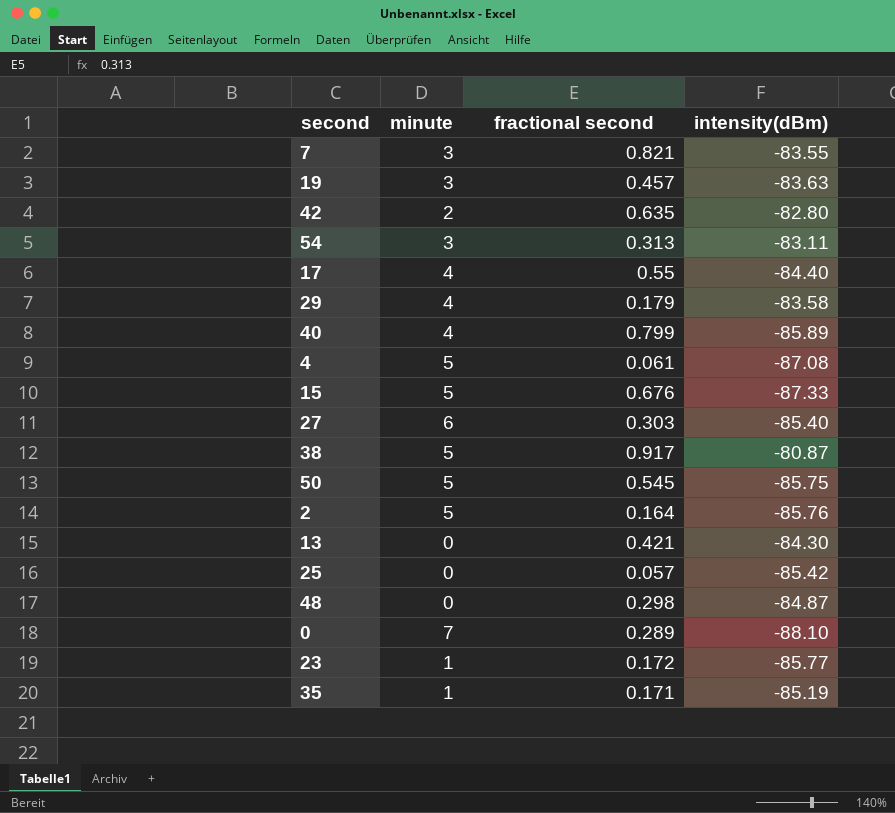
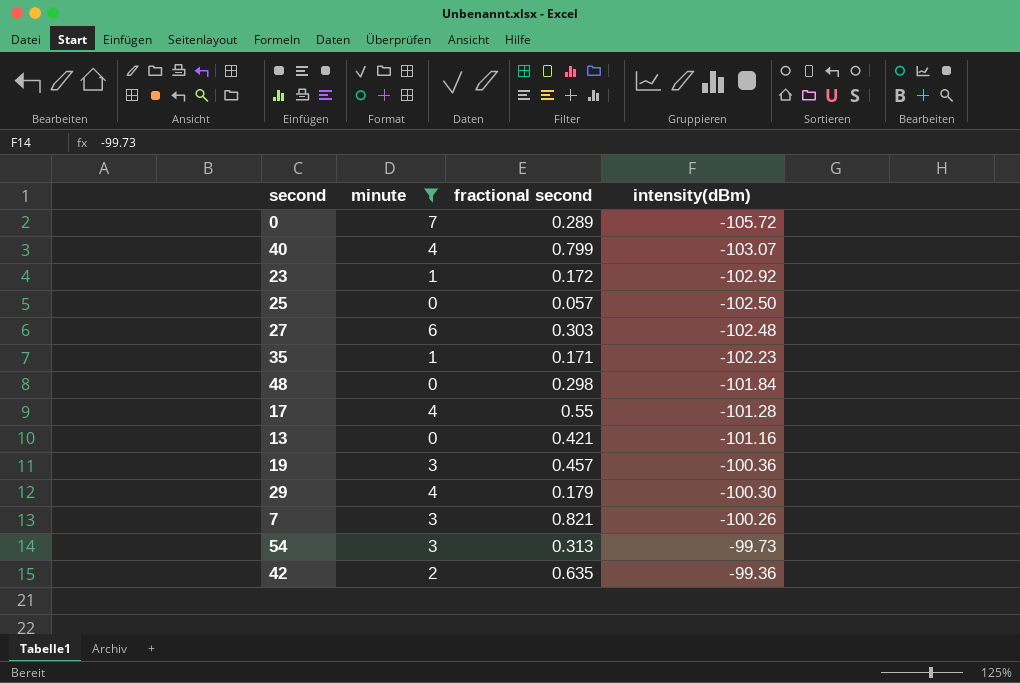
filter: none -> minute != 5
row order: none -> intensity(dBm) ascending
0 | intensity(dBm): -88.10 -> -105.72
40 | intensity(dBm): -85.89 -> -103.07
23 | intensity(dBm): -85.77 -> -102.92
25 | intensity(dBm): -85.42 -> -102.50
27 | intensity(dBm): -85.40 -> -102.48
35 | intensity(dBm): -85.19 -> -102.23
48 | intensity(dBm): -84.87 -> -101.84
17 | intensity(dBm): -84.40 -> -101.28
13 | intensity(dBm): -84.30 -> -101.16
19 | intensity(dBm): -83.63 -> -100.36
29 | intensity(dBm): -83.58 -> -100.30
7 | intensity(dBm): -83.55 -> -100.26
54 | intensity(dBm): -83.11 -> -99.73
42 | intensity(dBm): -82.80 -> -99.36

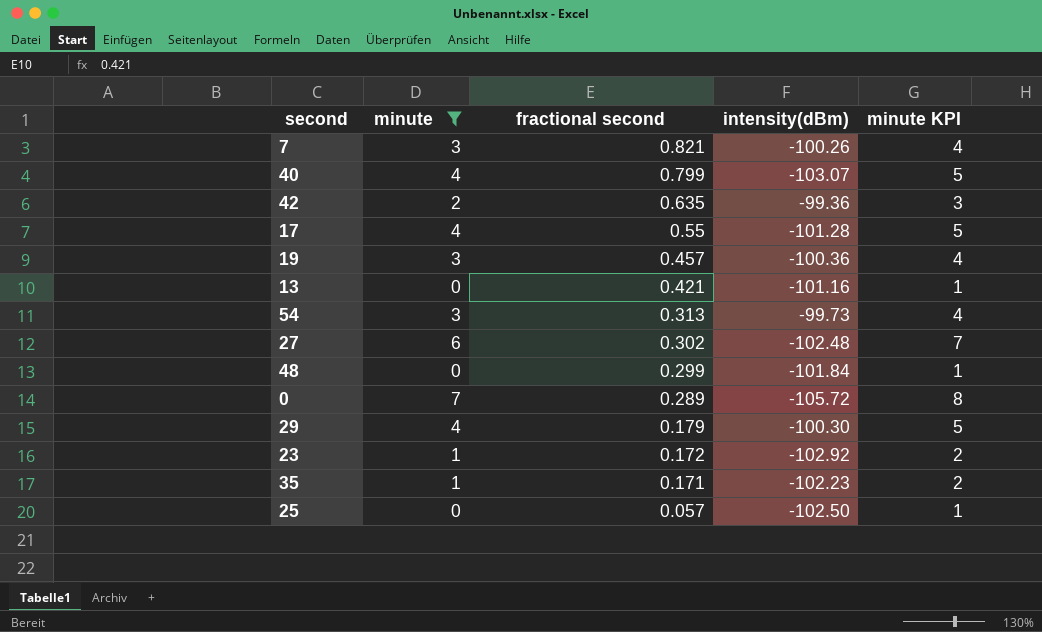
row order: intensity(dBm) ascending -> fractional second descending
column minute KPI | formula: none -> [minute] + 1
27 | fractional second: 0.303 -> 0.302
48 | fractional second: 0.298 -> 0.299

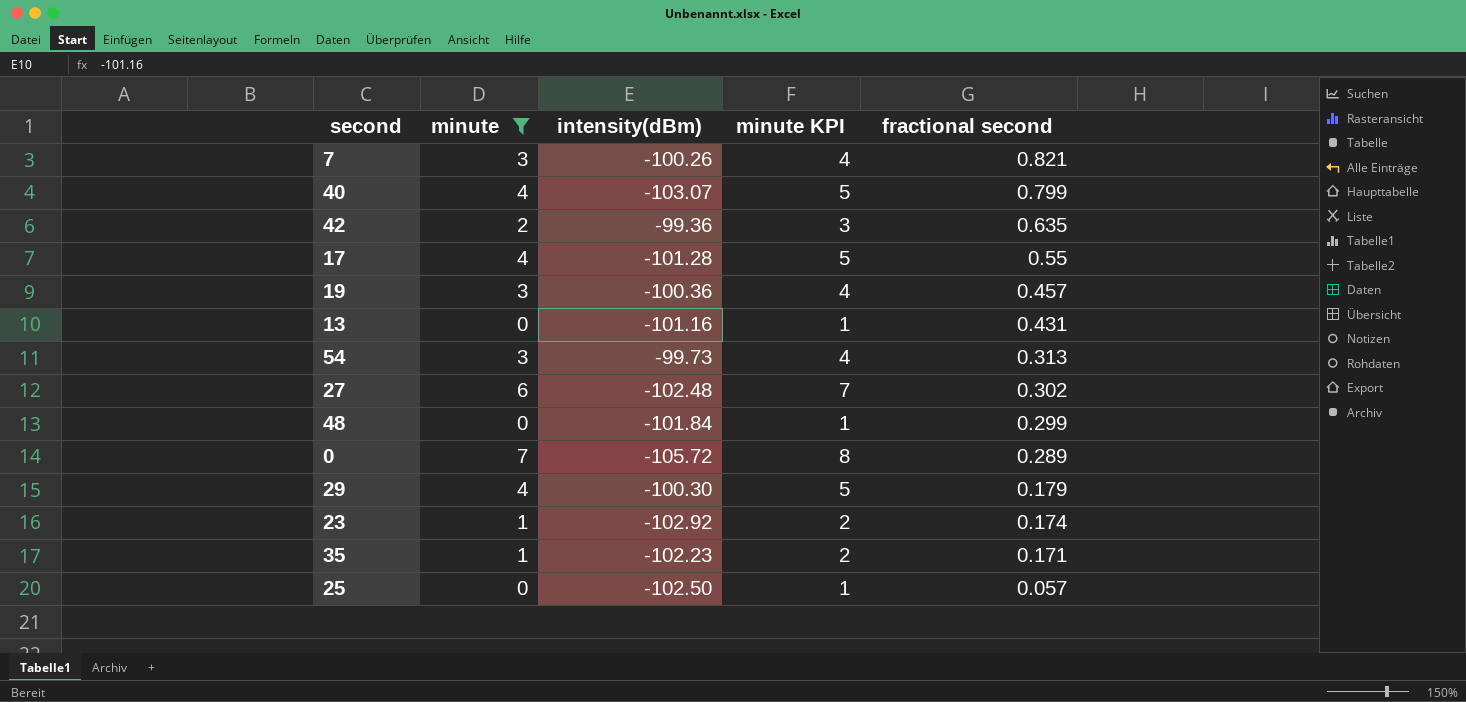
column fractional second | position: 3 -> 5
13 | fractional second: 0.421 -> 0.431
23 | fractional second: 0.172 -> 0.174

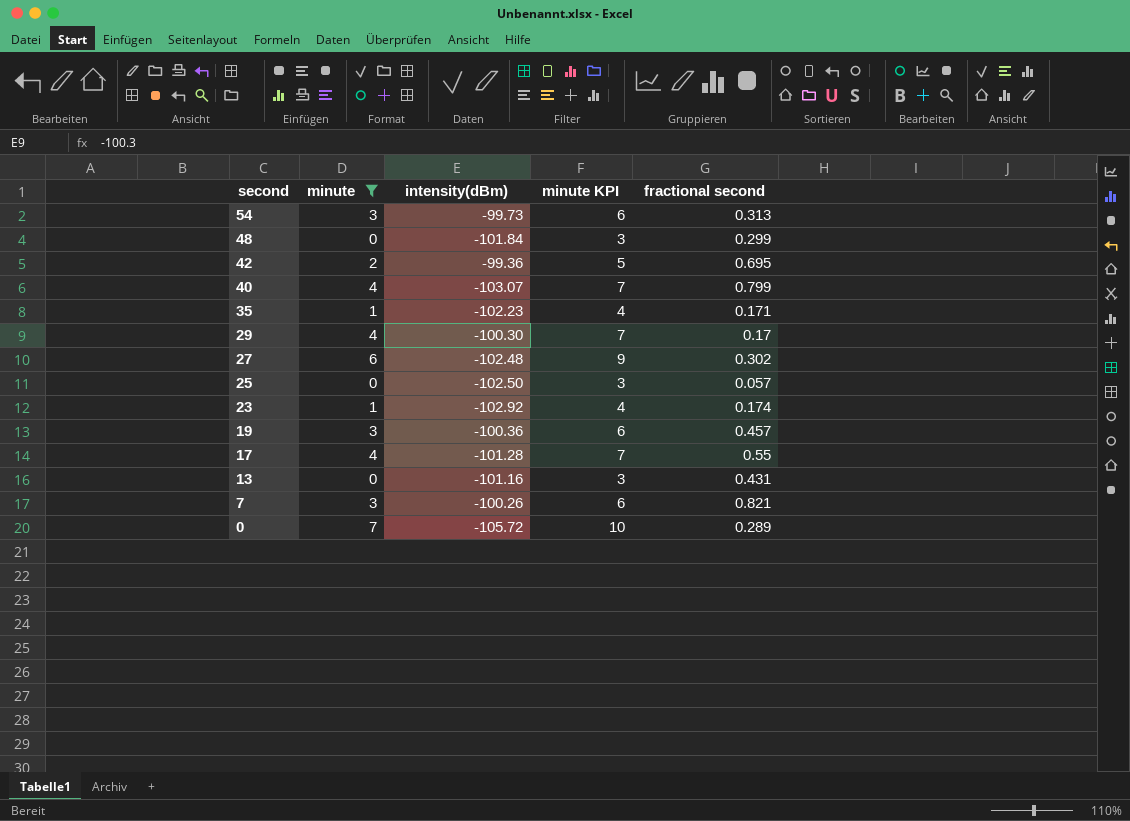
row order: fractional second descending -> second descending
column minute KPI | formula: [minute] + 1 -> [minute] + 3
42 | fractional second: 0.635 -> 0.695
29 | fractional second: 0.179 -> 0.17

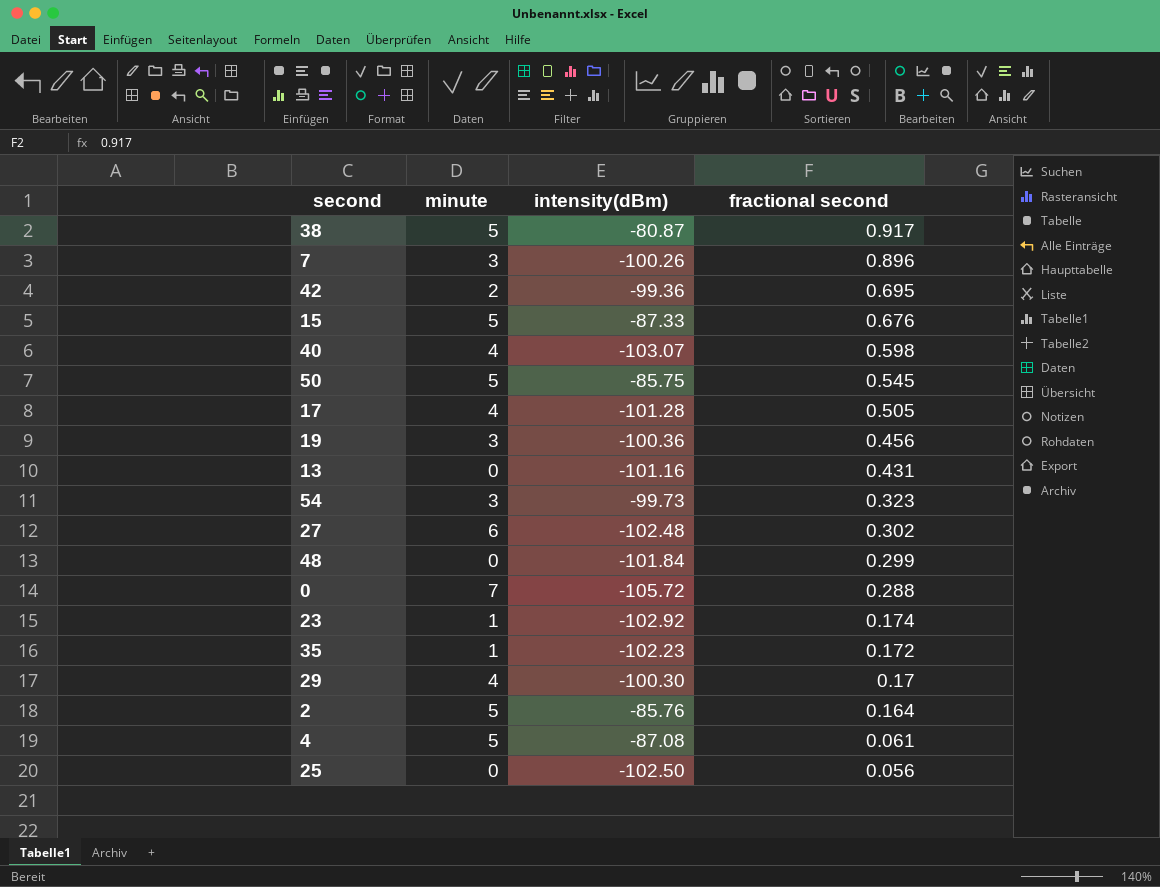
filter: minute != 5 -> none
row order: second descending -> fractional second descending
column minute KPI | formula: [minute] + 3 -> none
7 | fractional second: 0.821 -> 0.896
40 | fractional second: 0.799 -> 0.598
17 | fractional second: 0.55 -> 0.505
19 | fractional second: 0.457 -> 0.456
54 | fractional second: 0.313 -> 0.323
0 | fractional second: 0.289 -> 0.288
35 | fractional second: 0.171 -> 0.172
25 | fractional second: 0.057 -> 0.056

